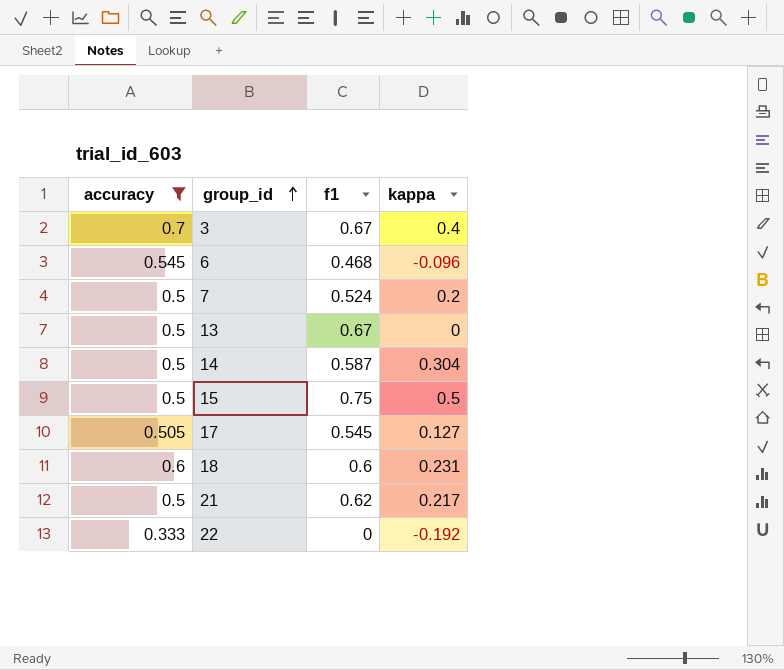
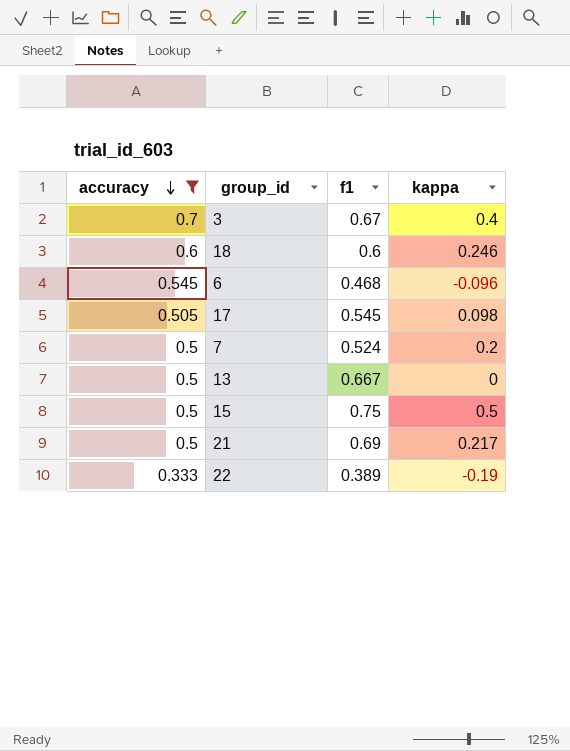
row order: group_id ascending -> accuracy descending
row 14: 0.5 | 0.587 | 0.304 -> none
18 | kappa: 0.231 -> 0.246
17 | kappa: 0.127 -> 0.098
13 | f1: 0.67 -> 0.667
21 | f1: 0.62 -> 0.69
22 | f1: 0 -> 0.389
22 | kappa: -0.192 -> -0.19

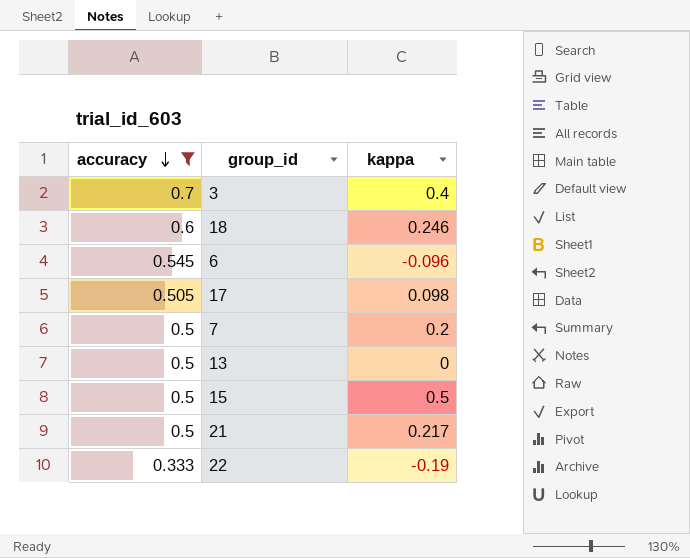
column f1 | position: 3 -> none

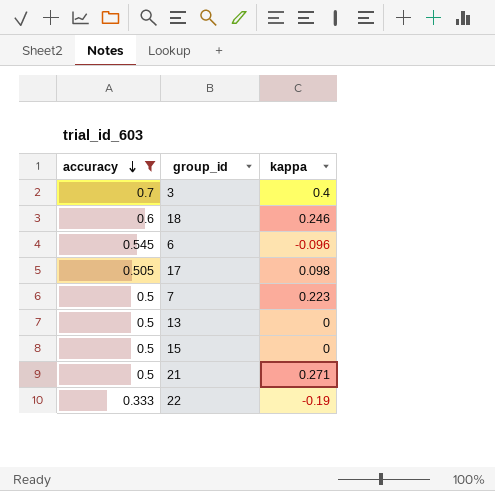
7 | kappa: 0.2 -> 0.223
15 | kappa: 0.5 -> 0
21 | kappa: 0.217 -> 0.271

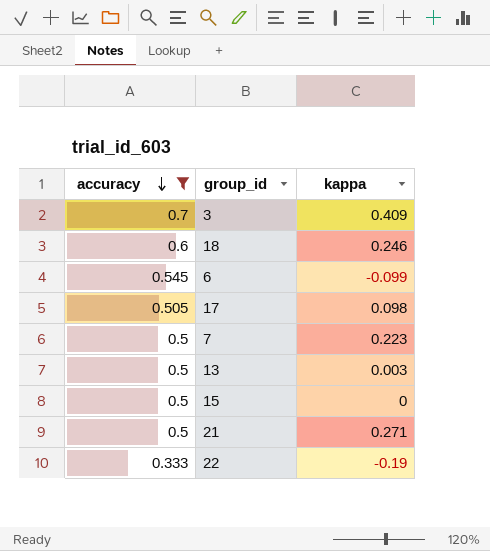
3 | kappa: 0.4 -> 0.409
6 | kappa: -0.096 -> -0.099
13 | kappa: 0 -> 0.003

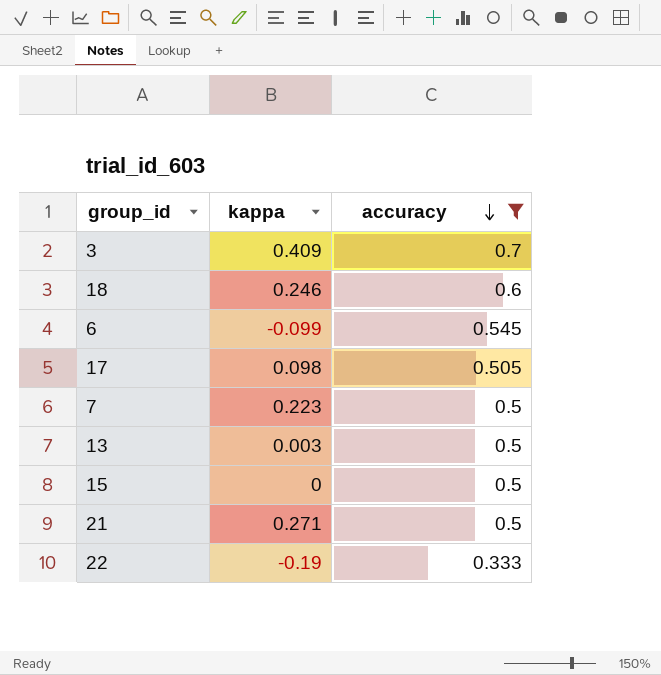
column accuracy | position: 1 -> 3

